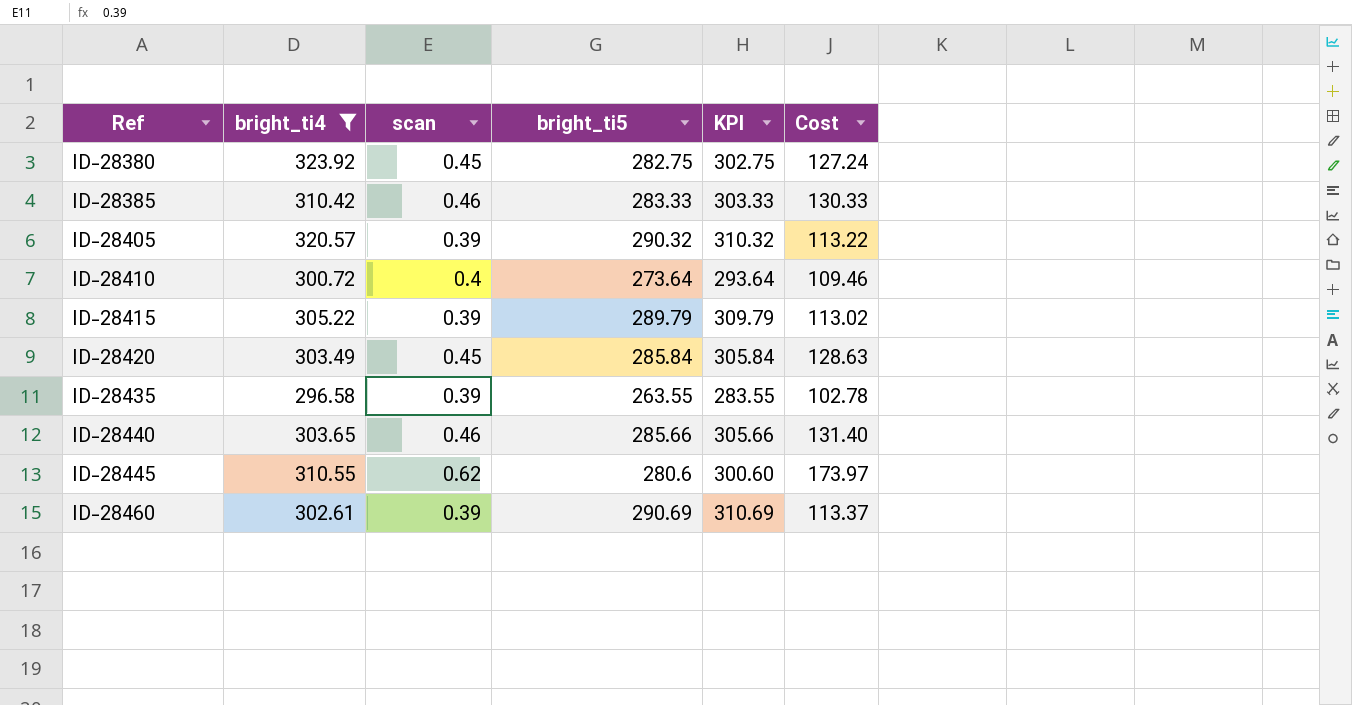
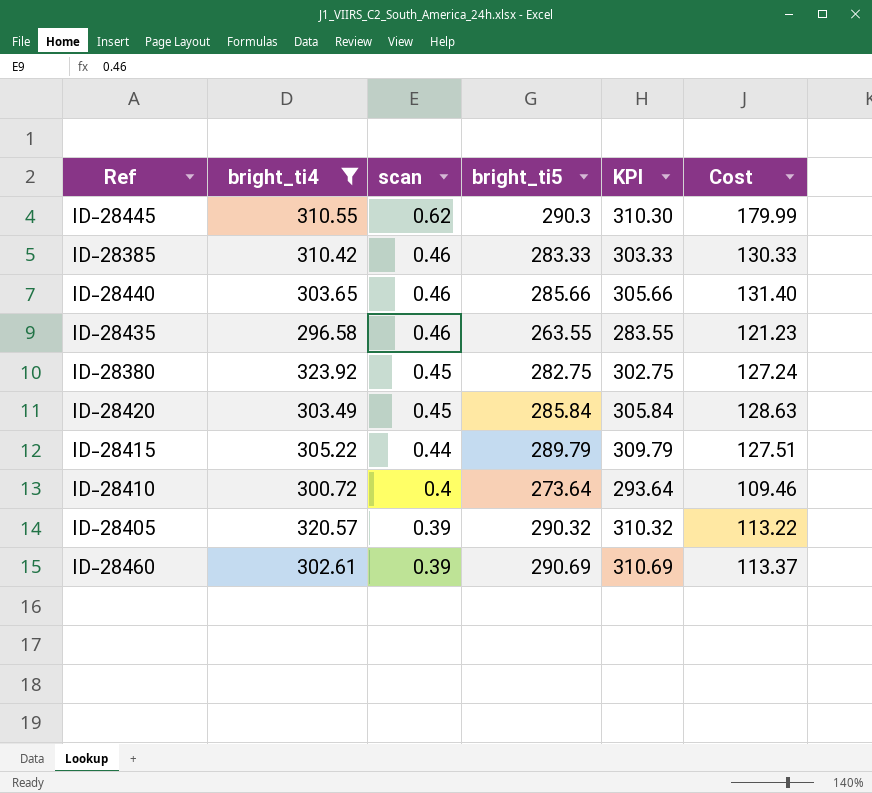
row order: Ref ascending -> scan descending
ID-28445 | bright_ti5: 280.6 -> 290.3
ID-28445 | KPI: 300.60 -> 310.30
ID-28445 | Cost: 173.97 -> 179.99
ID-28435 | scan: 0.39 -> 0.46
ID-28435 | Cost: 102.78 -> 121.23
ID-28415 | scan: 0.39 -> 0.44
ID-28415 | Cost: 113.02 -> 127.51

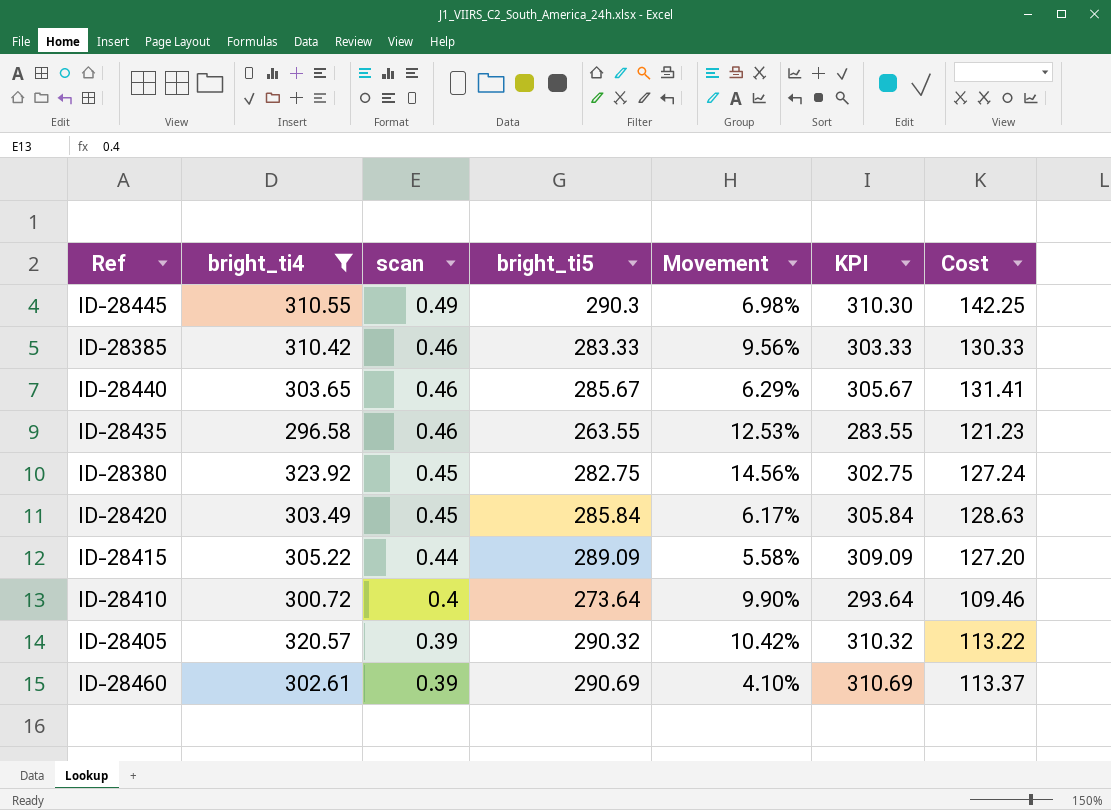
column Movement | formula: none -> ([bright_ti4] - [bright_ti5]) / [bright_ti5]
ID-28445 | scan: 0.62 -> 0.49
ID-28445 | Cost: 179.99 -> 142.25
ID-28440 | bright_ti5: 285.66 -> 285.67
ID-28440 | KPI: 305.66 -> 305.67
ID-28440 | Cost: 131.40 -> 131.41
ID-28415 | bright_ti5: 289.79 -> 289.09
ID-28415 | KPI: 309.79 -> 309.09
ID-28415 | Cost: 127.51 -> 127.20

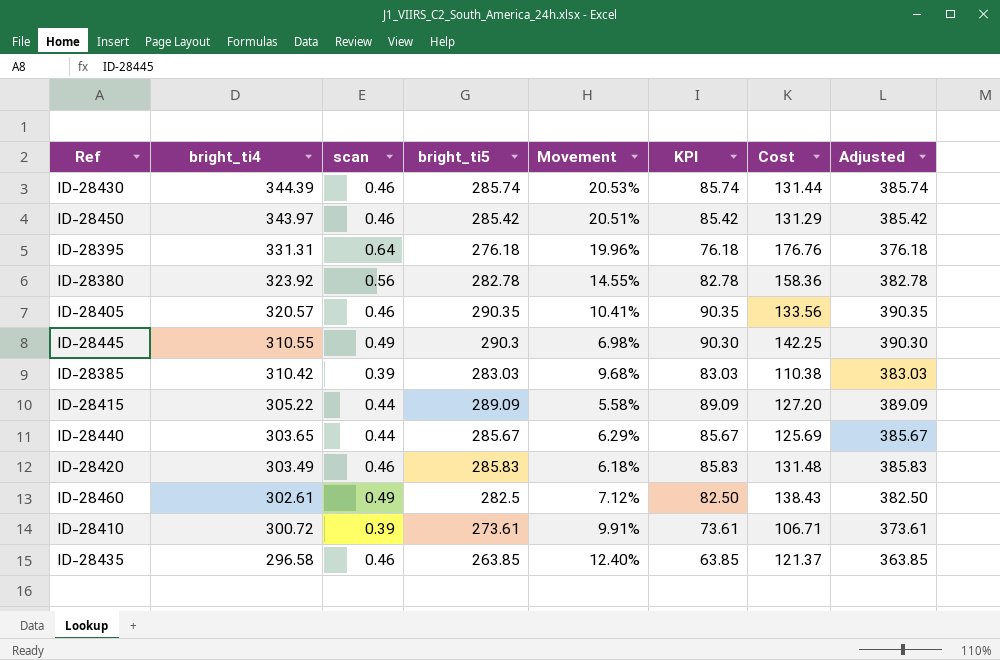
filter: bright_ti4 <= 323.92 -> none
row order: scan descending -> bright_ti4 descending
column KPI | formula: [bright_ti5] + 20 -> [bright_ti5] - 200
column Adjusted | formula: none -> [bright_ti5] + 100
ID-28380 | scan: 0.45 -> 0.56
ID-28380 | bright_ti5: 282.75 -> 282.78
ID-28380 | Movement: 14.56% -> 14.55%
ID-28380 | Cost: 127.24 -> 158.36
ID-28405 | scan: 0.39 -> 0.46
ID-28405 | bright_ti5: 290.32 -> 290.35
ID-28405 | Movement: 10.42% -> 10.41%
ID-28405 | Cost: 113.22 -> 133.56
ID-28385 | scan: 0.46 -> 0.39
ID-28385 | bright_ti5: 283.33 -> 283.03
ID-28385 | Movement: 9.56% -> 9.68%
ID-28385 | Cost: 130.33 -> 110.38
ID-28440 | scan: 0.46 -> 0.44
ID-28440 | Cost: 131.41 -> 125.69
ID-28420 | scan: 0.45 -> 0.46
ID-28420 | bright_ti5: 285.84 -> 285.83
ID-28420 | Movement: 6.17% -> 6.18%
ID-28420 | Cost: 128.63 -> 131.48
ID-28460 | scan: 0.39 -> 0.49
ID-28460 | bright_ti5: 290.69 -> 282.5
ID-28460 | Movement: 4.10% -> 7.12%
ID-28460 | Cost: 113.37 -> 138.43
ID-28410 | scan: 0.4 -> 0.39
ID-28410 | bright_ti5: 273.64 -> 273.61
ID-28410 | Movement: 9.90% -> 9.91%
ID-28410 | Cost: 109.46 -> 106.71
ID-28435 | bright_ti5: 263.55 -> 263.85
ID-28435 | Movement: 12.53% -> 12.40%
ID-28435 | Cost: 121.23 -> 121.37

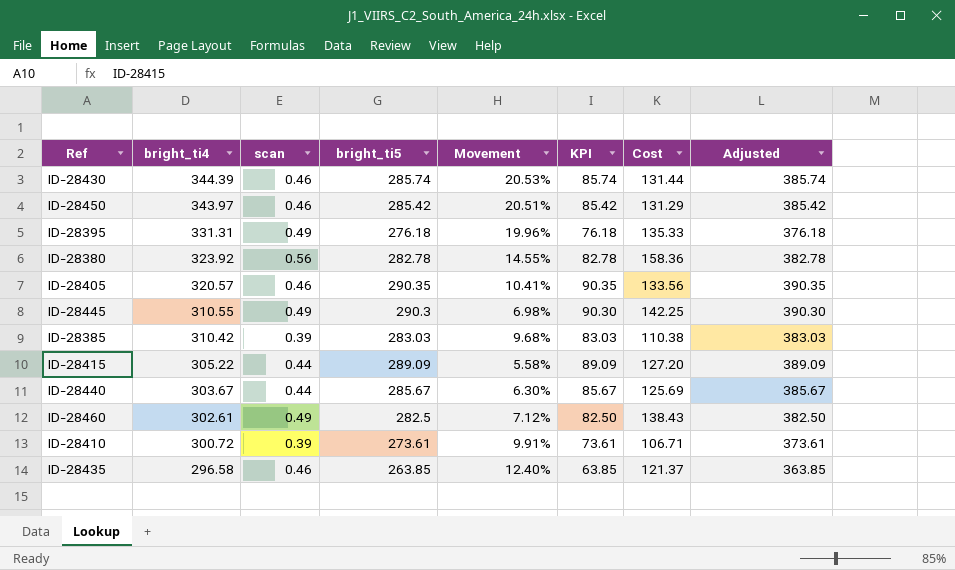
row ID-28420: 303.49 | 0.46 | 285.83 | 6.18% | 85.83 | 131.48 | 385.83 -> none
ID-28395 | scan: 0.64 -> 0.49
ID-28395 | Cost: 176.76 -> 135.33
ID-28440 | bright_ti4: 303.65 -> 303.67
ID-28440 | Movement: 6.29% -> 6.30%

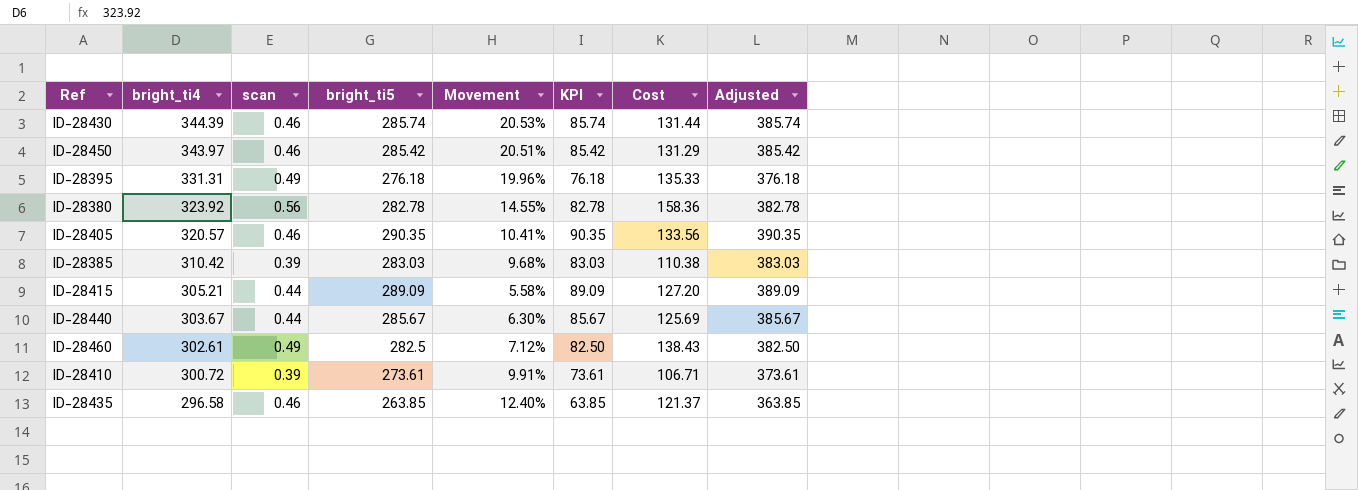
row ID-28445: 310.55 | 0.49 | 290.3 | 6.98% | 90.30 | 142.25 | 390.30 -> none
ID-28415 | bright_ti4: 305.22 -> 305.21

